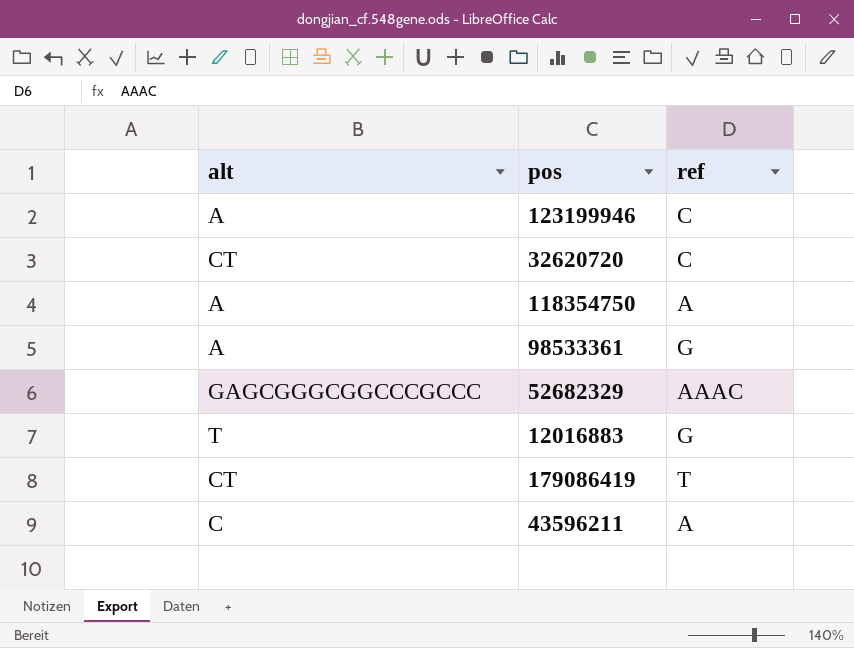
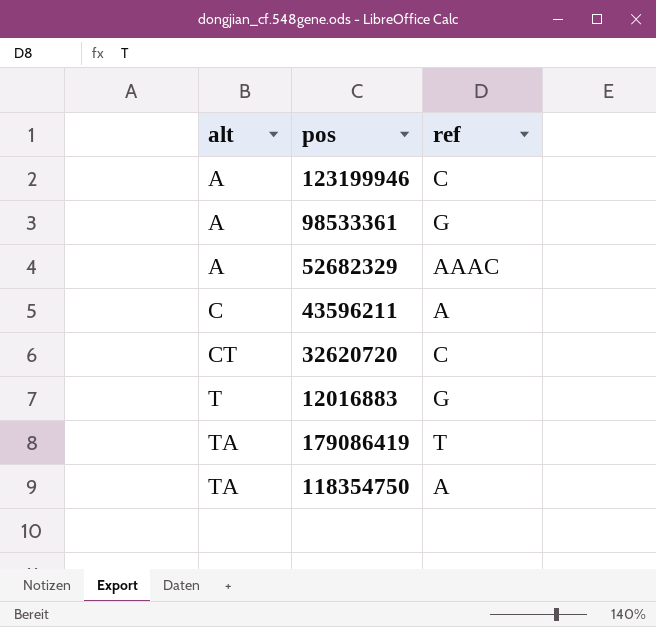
row order: none -> alt ascending
52682329 | alt: GAGCGGGCGGCCCGCCC -> A
179086419 | alt: CT -> TA
118354750 | alt: A -> TA

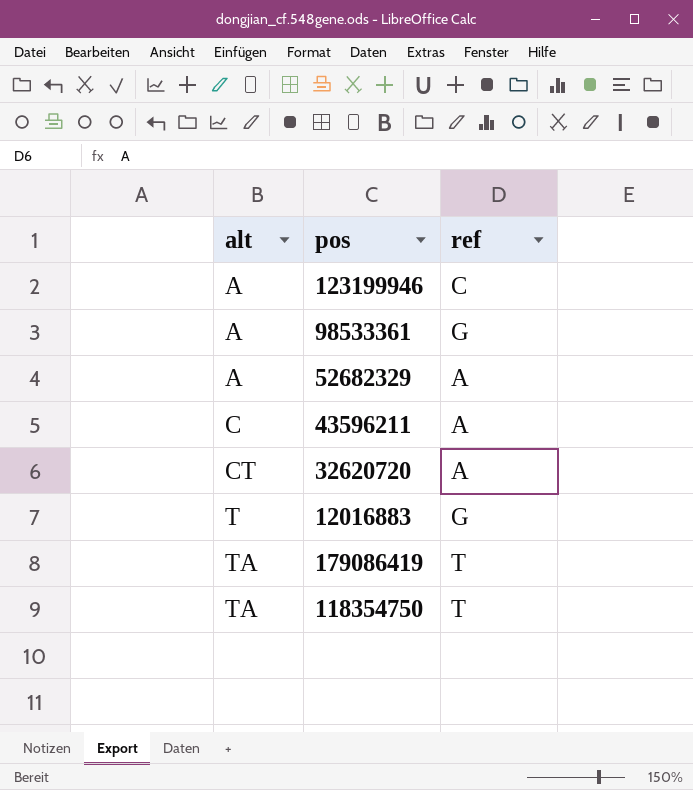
52682329 | ref: AAAC -> A
32620720 | ref: C -> A
118354750 | ref: A -> T

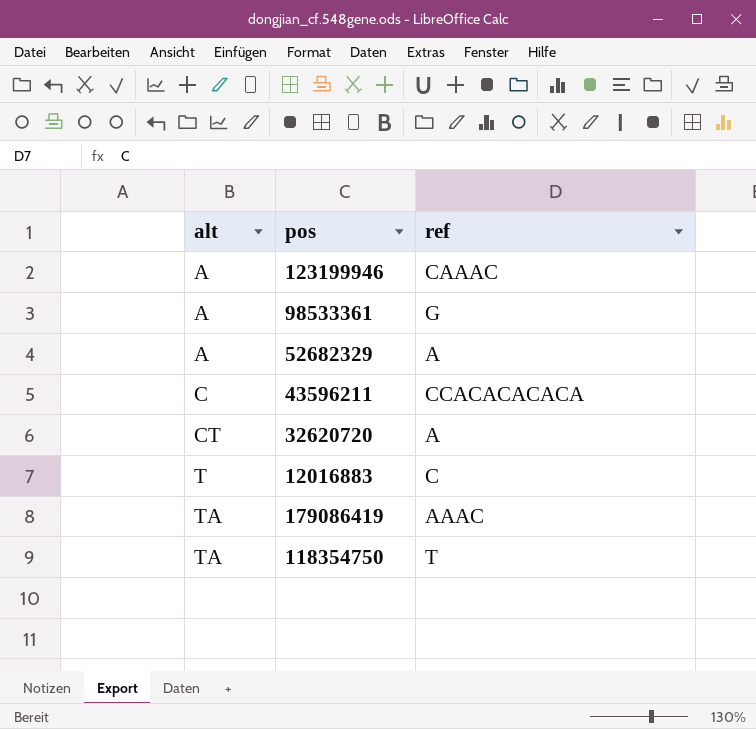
123199946 | ref: C -> CAAAC
43596211 | ref: A -> CCACACACACA
12016883 | ref: G -> C
179086419 | ref: T -> AAAC

